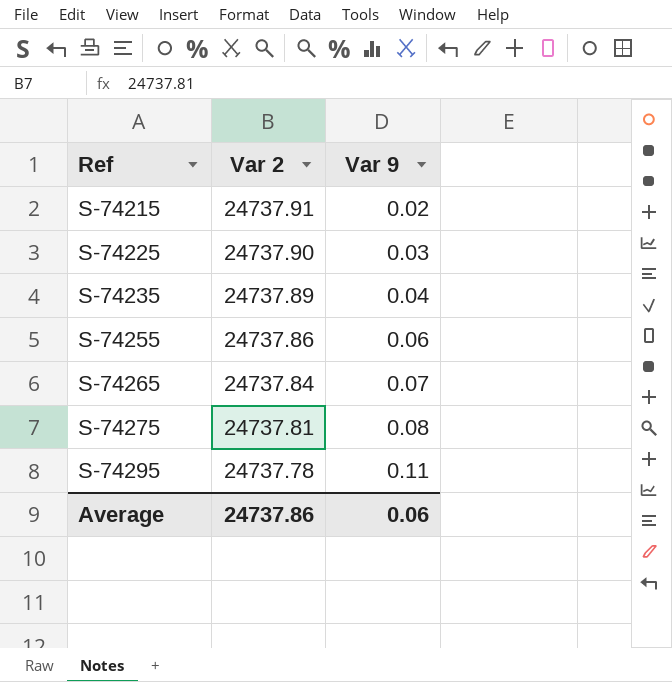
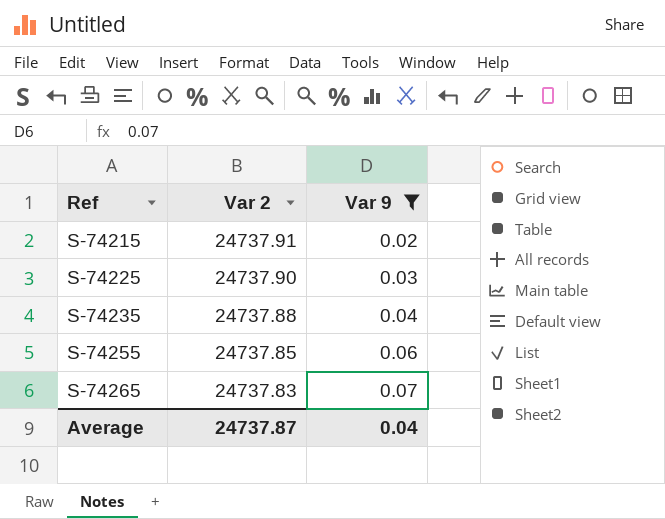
filter: none -> Var 9 <= 0.07
S-74235 | Var 2: 24737.89 -> 24737.88
S-74255 | Var 2: 24737.86 -> 24737.85
S-74265 | Var 2: 24737.84 -> 24737.83
Average | Var 2: 24737.86 -> 24737.87
Average | Var 9: 0.06 -> 0.04

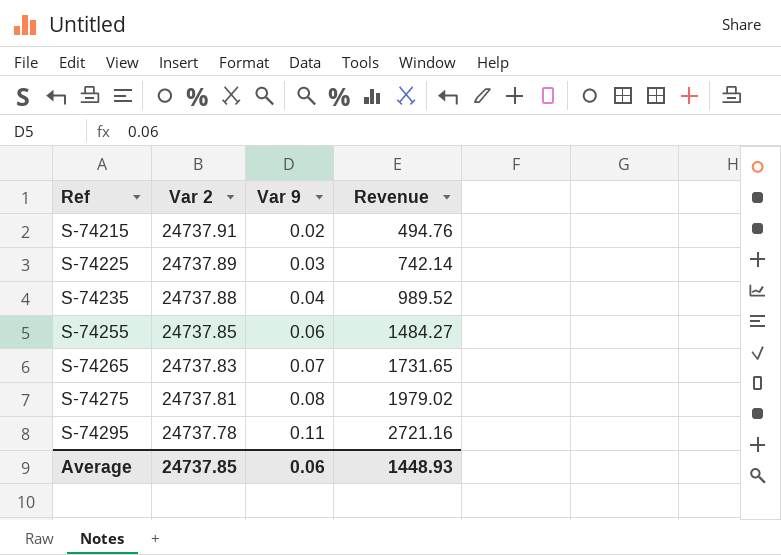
filter: Var 9 <= 0.07 -> none
column Revenue | formula: none -> [Var 2] * [Var 9]
S-74225 | Var 2: 24737.90 -> 24737.89
Average | Var 2: 24737.87 -> 24737.85
Average | Var 9: 0.04 -> 0.06

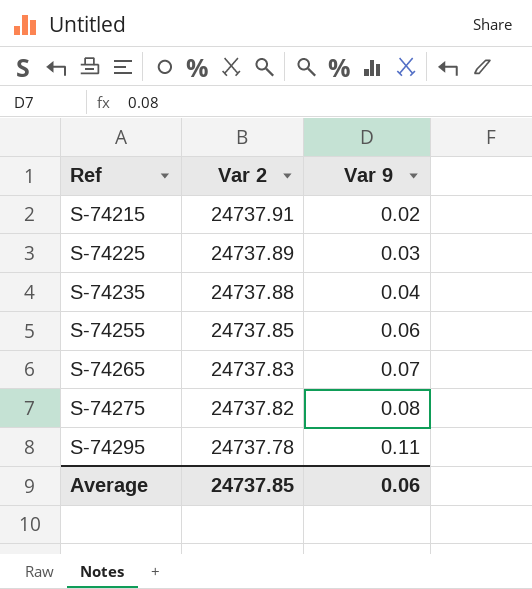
column Revenue | formula: [Var 2] * [Var 9] -> none
S-74275 | Var 2: 24737.81 -> 24737.82

